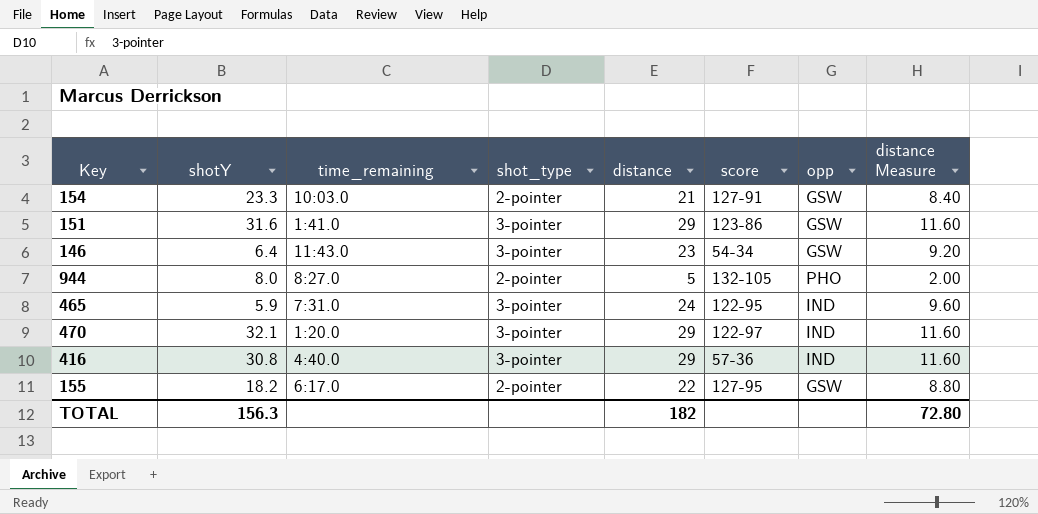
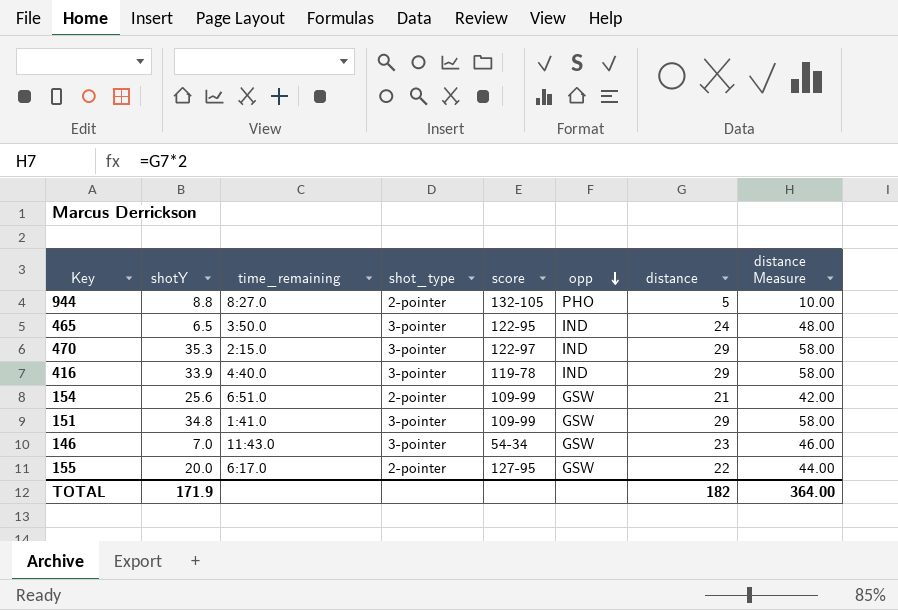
row order: none -> opp descending
column distance | position: 5 -> 7
column distance Measure | formula: [distance] * 0.4 -> [distance] * 2
944 | shotY: 8.0 -> 8.8
465 | shotY: 5.9 -> 6.5
465 | time_remaining: 7:31.0 -> 3:50.0
470 | shotY: 32.1 -> 35.3
470 | time_remaining: 1:20.0 -> 2:15.0
416 | shotY: 30.8 -> 33.9
416 | score: 57-36 -> 119-78
154 | shotY: 23.3 -> 25.6
154 | time_remaining: 10:03.0 -> 6:51.0
154 | score: 127-91 -> 109-99
151 | shotY: 31.6 -> 34.8
151 | score: 123-86 -> 109-99
146 | shotY: 6.4 -> 7.0
155 | shotY: 18.2 -> 20.0
TOTAL | shotY: 156.3 -> 171.9
TOTAL | distance Measure: 72.80 -> 364.00

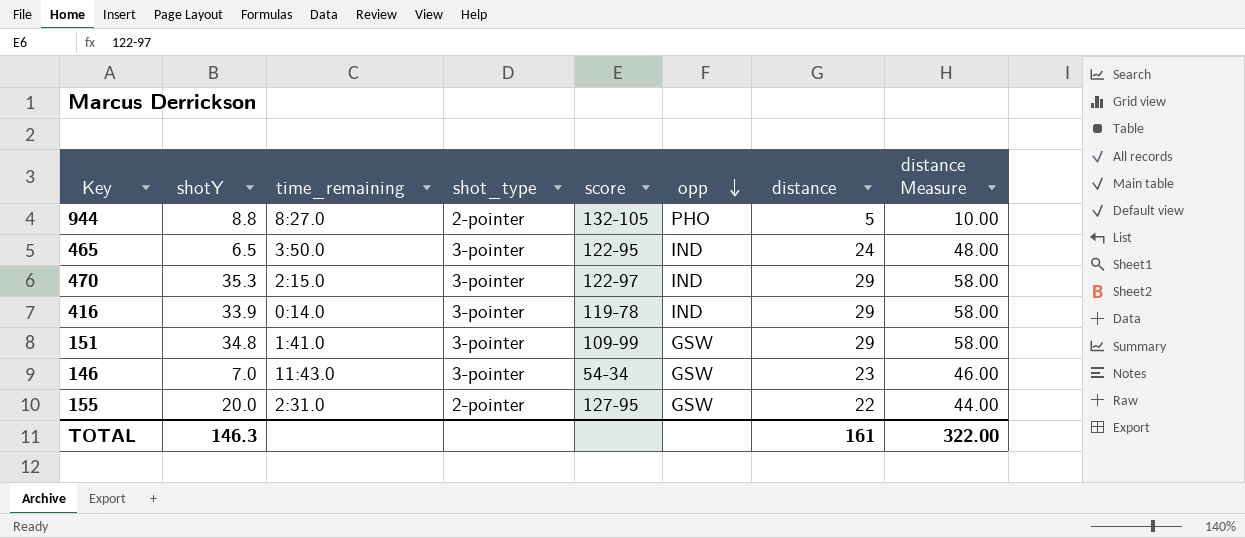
row 154: 25.6 | 6:51.0 | 2-pointer | 109-99 | GSW | 21 | 42.00 -> none
416 | time_remaining: 4:40.0 -> 0:14.0
155 | time_remaining: 6:17.0 -> 2:31.0
TOTAL | shotY: 171.9 -> 146.3
TOTAL | distance: 182 -> 161
TOTAL | distance Measure: 364.00 -> 322.00

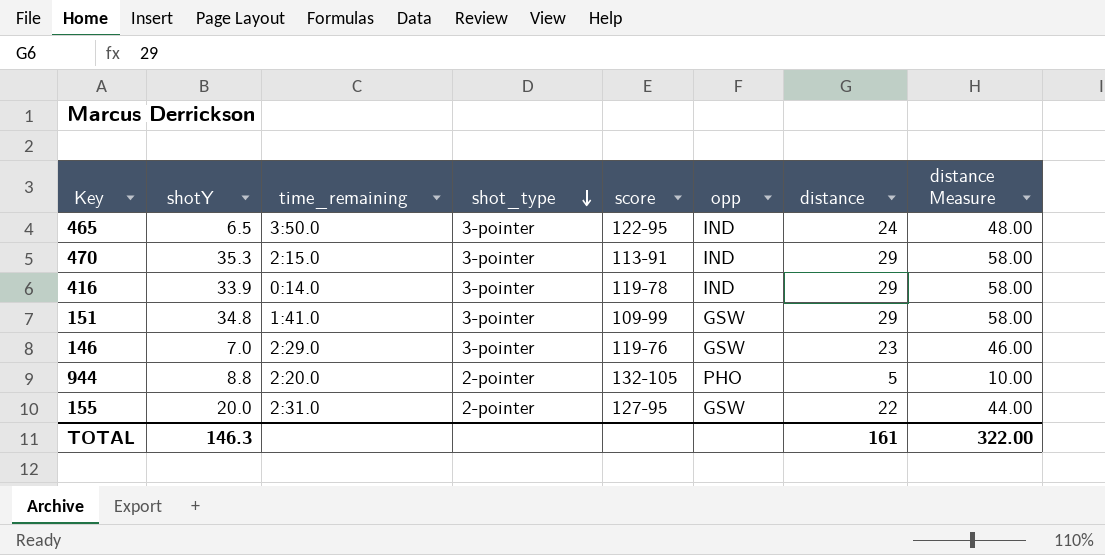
row order: opp descending -> shot_type descending
470 | score: 122-97 -> 113-91
146 | time_remaining: 11:43.0 -> 2:29.0
146 | score: 54-34 -> 119-76
944 | time_remaining: 8:27.0 -> 2:20.0

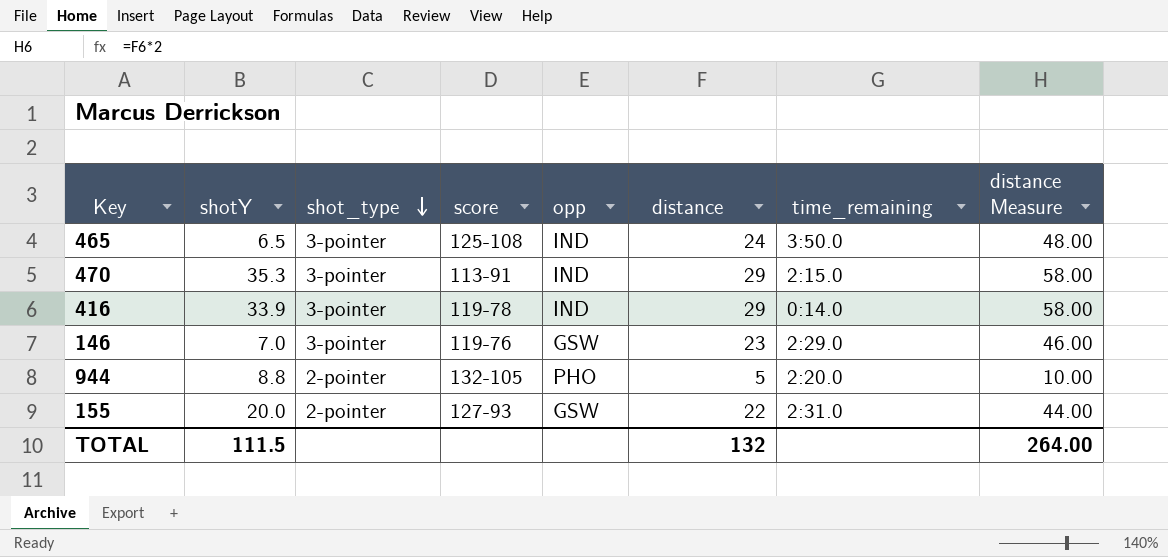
column time_remaining | position: 3 -> 7
row 151: 34.8 | 1:41.0 | 3-pointer | 109-99 | GSW | 29 | 58.00 -> none
465 | score: 122-95 -> 125-108
155 | score: 127-95 -> 127-93
TOTAL | shotY: 146.3 -> 111.5
TOTAL | distance: 161 -> 132
TOTAL | distance Measure: 322.00 -> 264.00

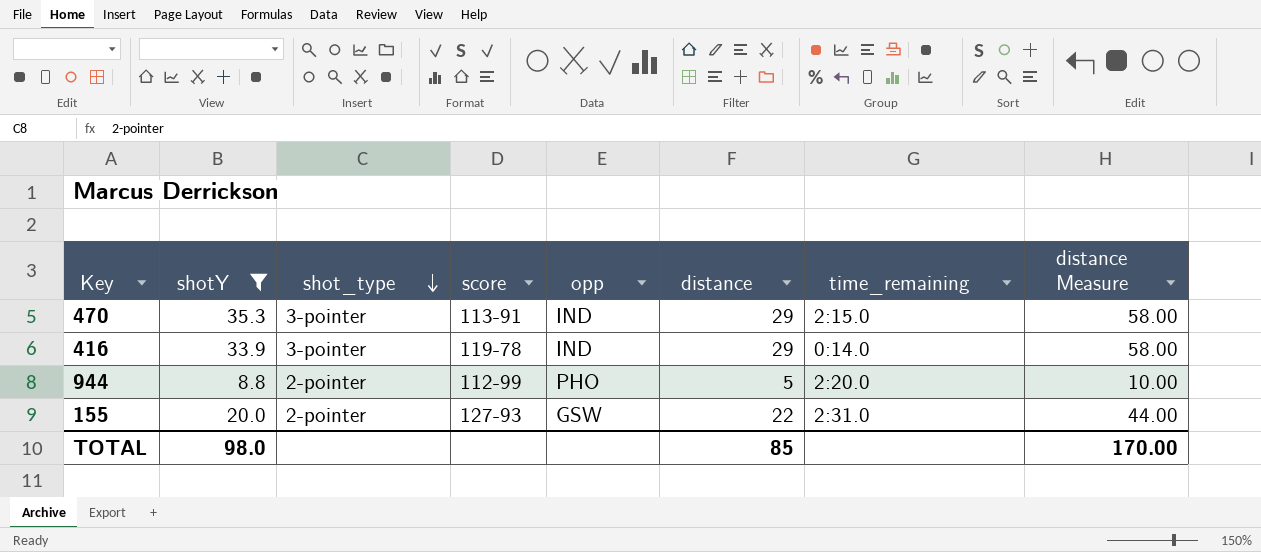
filter: none -> shotY >= 8.8
944 | score: 132-105 -> 112-99
TOTAL | shotY: 111.5 -> 98.0
TOTAL | distance: 132 -> 85
TOTAL | distance Measure: 264.00 -> 170.00

